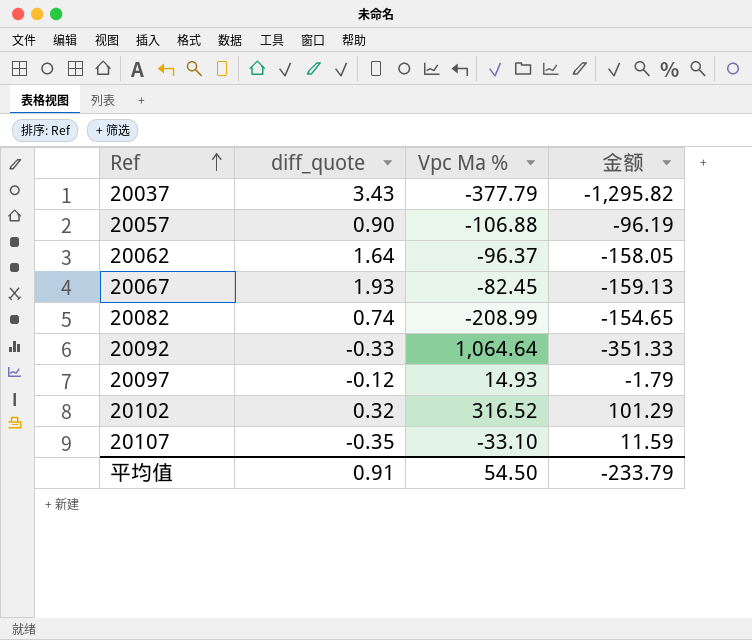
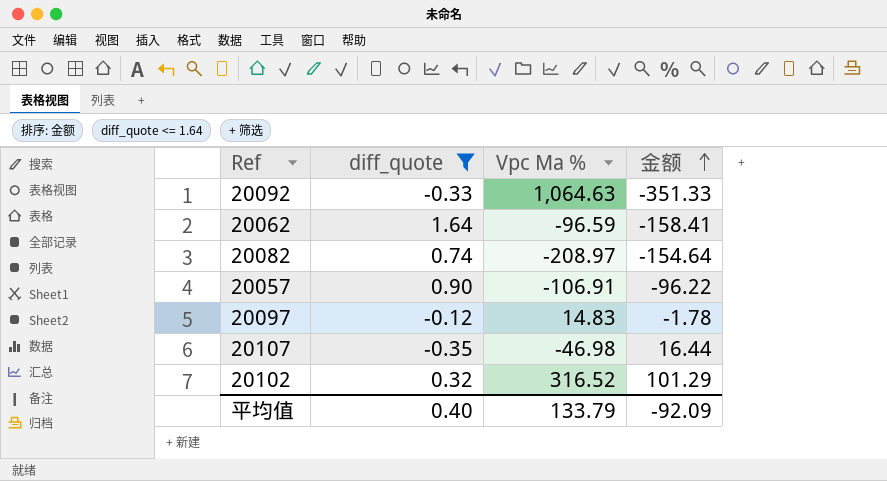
filter: none -> diff_quote <= 1.64
row order: Ref ascending -> 金额 ascending
20092 | Vpc Ma %: 1,064.64 -> 1,064.63
20062 | Vpc Ma %: -96.37 -> -96.59
20062 | 金额: -158.05 -> -158.41
20082 | Vpc Ma %: -208.99 -> -208.97
20082 | 金额: -154.65 -> -154.64
20057 | Vpc Ma %: -106.88 -> -106.91
20057 | 金额: -96.19 -> -96.22
20097 | Vpc Ma %: 14.93 -> 14.83
20097 | 金额: -1.79 -> -1.78
20107 | Vpc Ma %: -33.10 -> -46.98
20107 | 金额: 11.59 -> 16.44
平均值 | diff_quote: 0.91 -> 0.40
平均值 | Vpc Ma %: 54.50 -> 133.79
平均值 | 金额: -233.79 -> -92.09

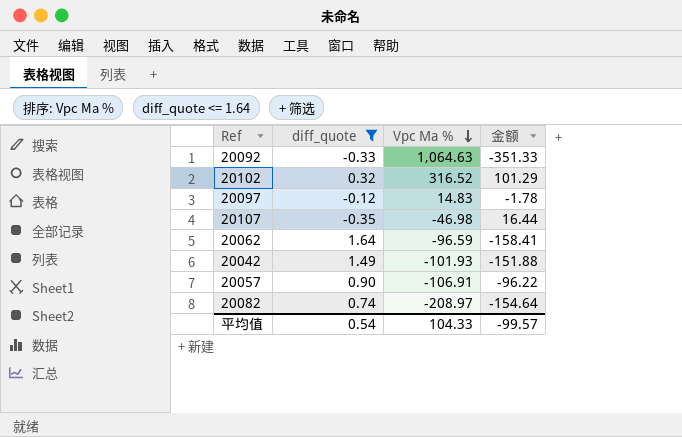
row order: 金额 ascending -> Vpc Ma % descending
row 20042: none -> 1.49 | -101.93 | -151.88
平均值 | diff_quote: 0.40 -> 0.54
平均值 | Vpc Ma %: 133.79 -> 104.33
平均值 | 金额: -92.09 -> -99.57

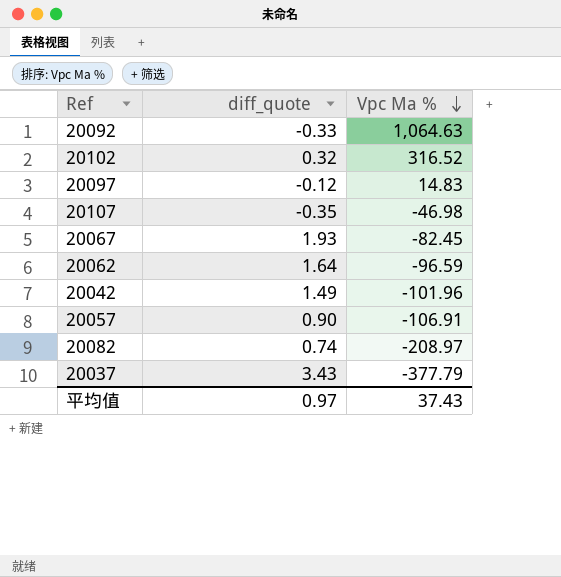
filter: diff_quote <= 1.64 -> none
column 金额 | formula: [diff_quote] * [Vpc Ma %] -> none
20042 | Vpc Ma %: -101.93 -> -101.96
平均值 | diff_quote: 0.54 -> 0.97
平均值 | Vpc Ma %: 104.33 -> 37.43

